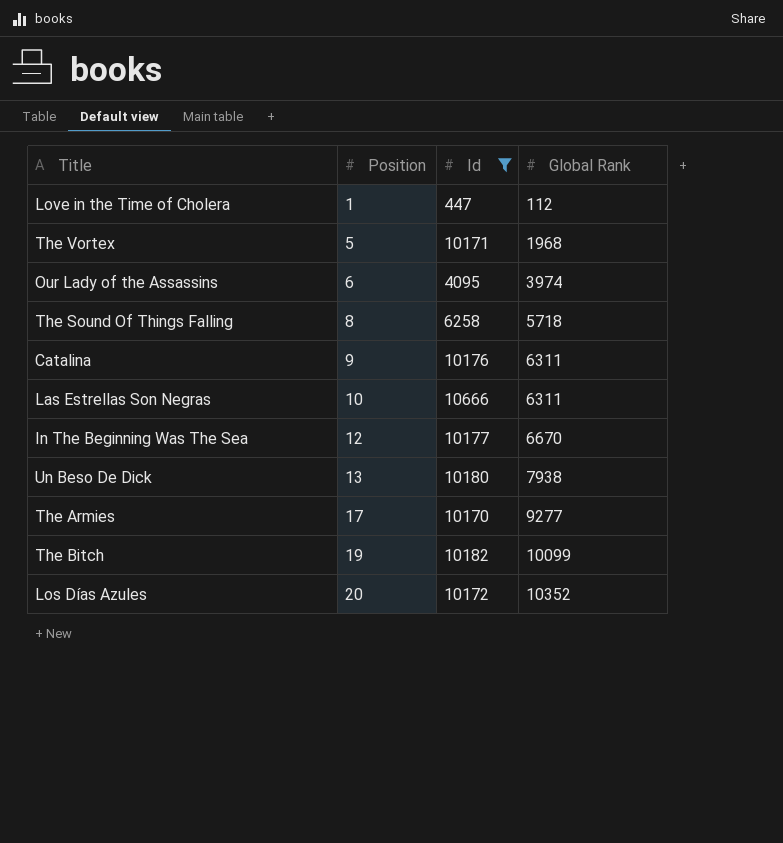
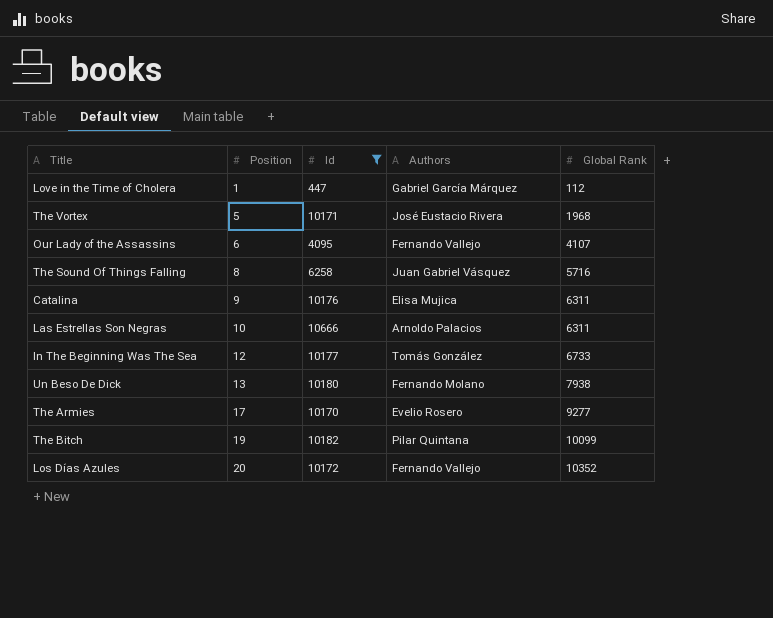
column Authors | position: none -> 4
Our Lady of the Assassins | Global Rank: 3974 -> 4107
The Sound Of Things Falling | Global Rank: 5718 -> 5716
In The Beginning Was The Sea | Global Rank: 6670 -> 6733

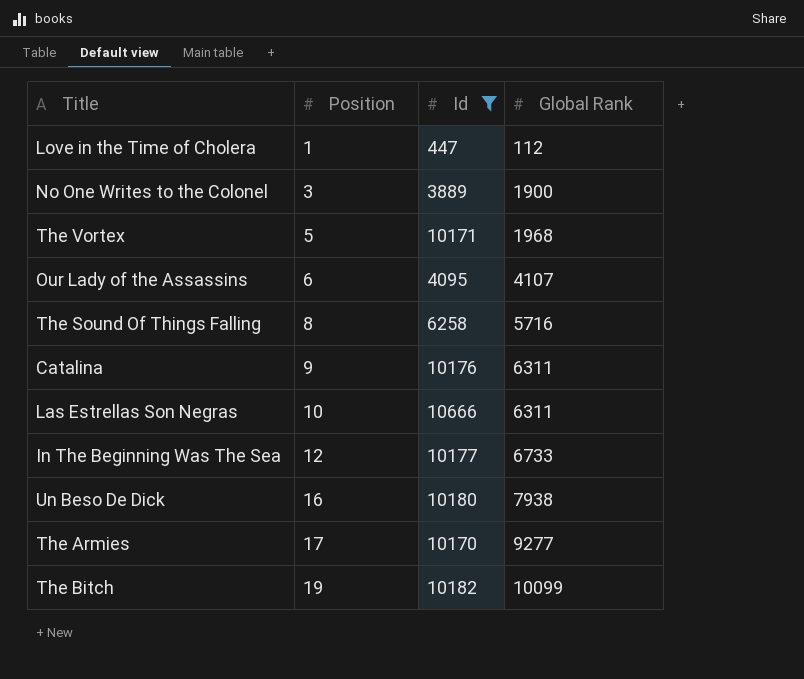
column Authors | position: 4 -> none
row Los Días Azules: 20 | 10172 | Fernando Vallejo | 10352 -> none
row No One Writes to the Colonel: none -> 3 | 3889 | 1900
Un Beso De Dick | Position: 13 -> 16

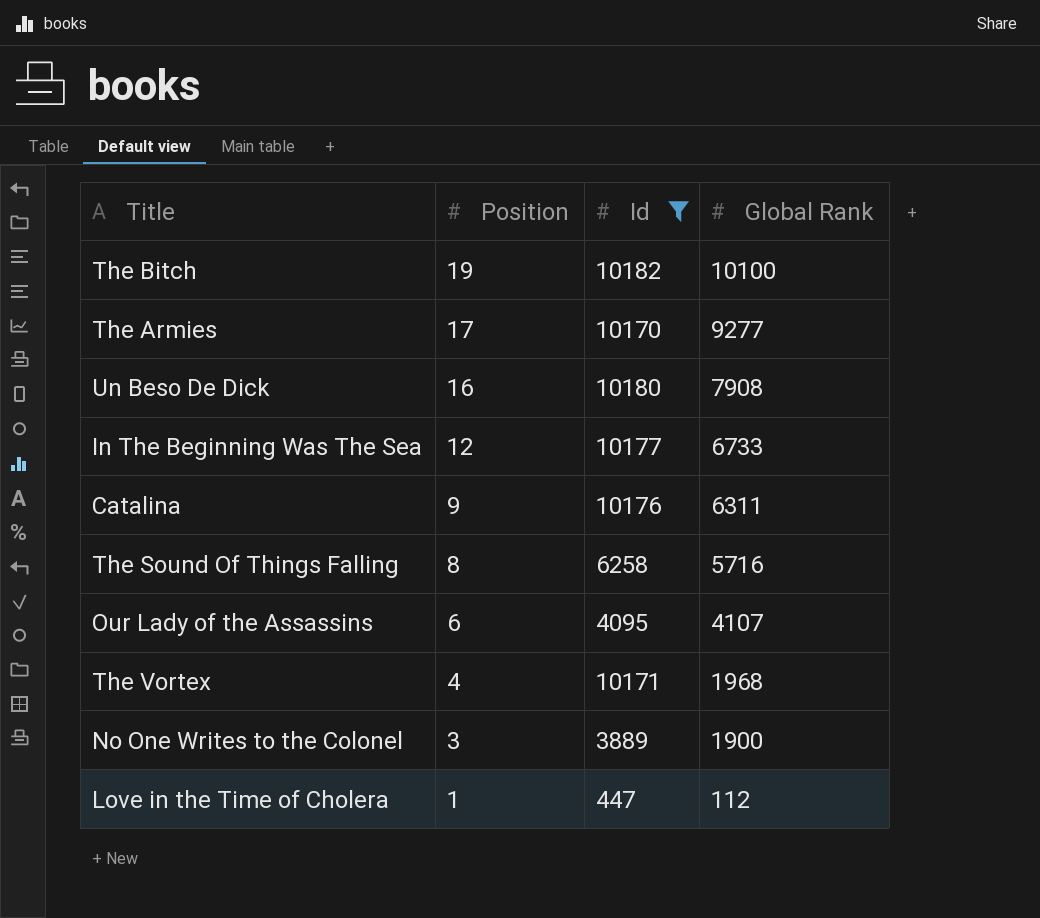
row order: Position ascending -> Position descending
row Las Estrellas Son Negras: 10 | 10666 | 6311 -> none
The Bitch | Global Rank: 10099 -> 10100
Un Beso De Dick | Global Rank: 7938 -> 7908
The Vortex | Position: 5 -> 4

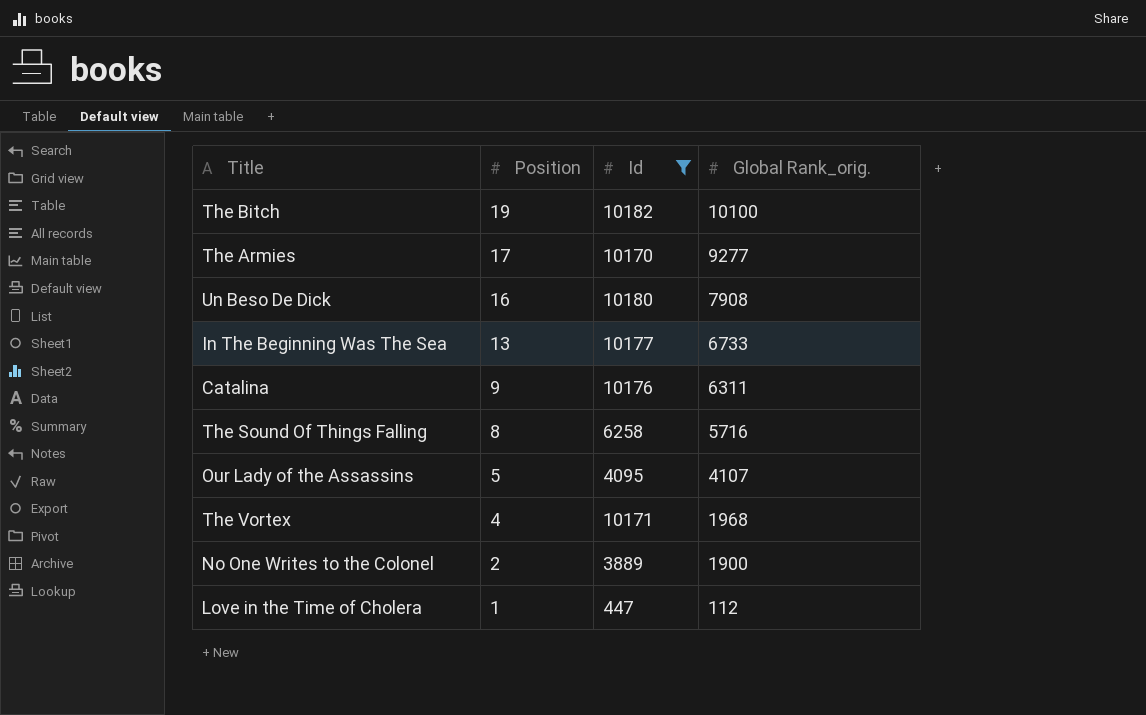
column name: Global Rank -> Global Rank_orig.
In The Beginning Was The Sea | Position: 12 -> 13
Our Lady of the Assassins | Position: 6 -> 5
No One Writes to the Colonel | Position: 3 -> 2

